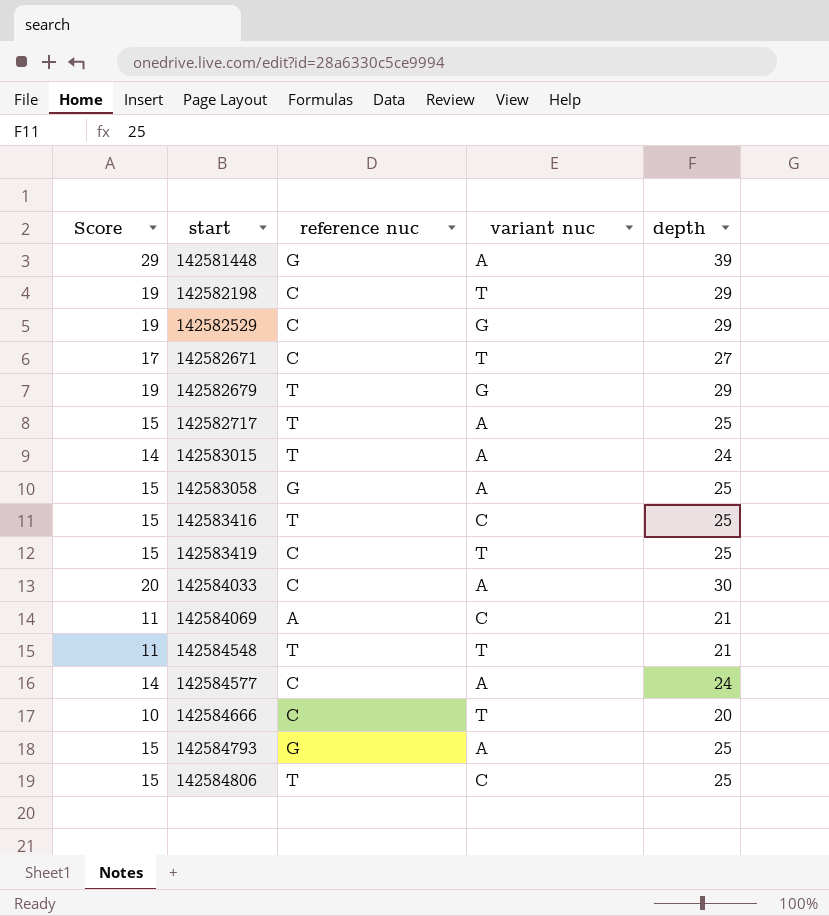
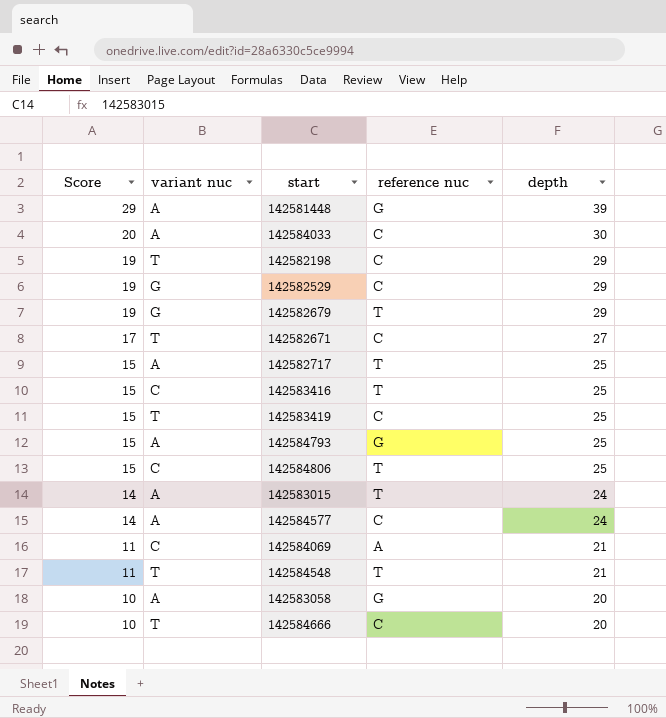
row order: start ascending -> Score descending
column variant nuc | position: 4 -> 2
142583058 | Score: 15 -> 10
142583058 | depth: 25 -> 20

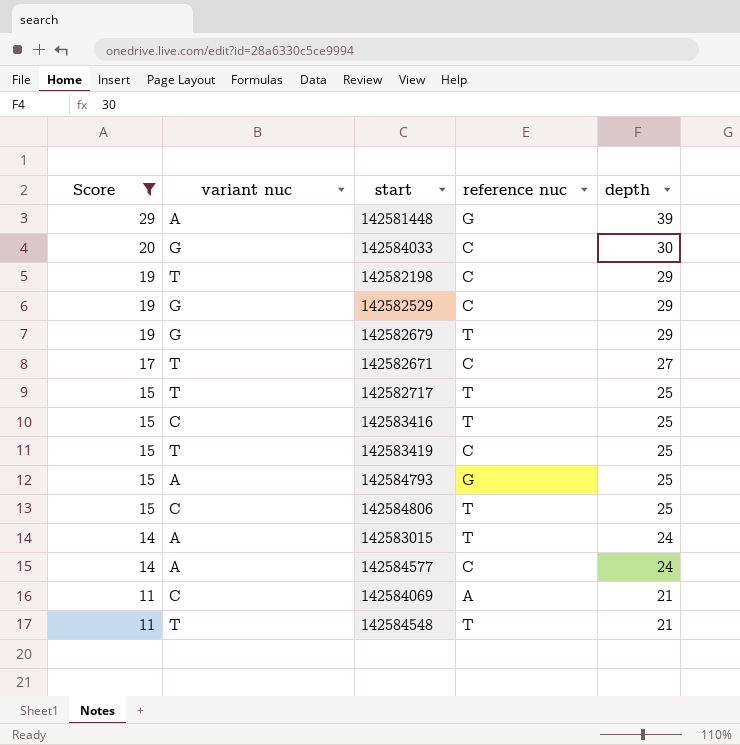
filter: none -> Score != 10
142584033 | variant nuc: A -> G
142582717 | variant nuc: A -> T

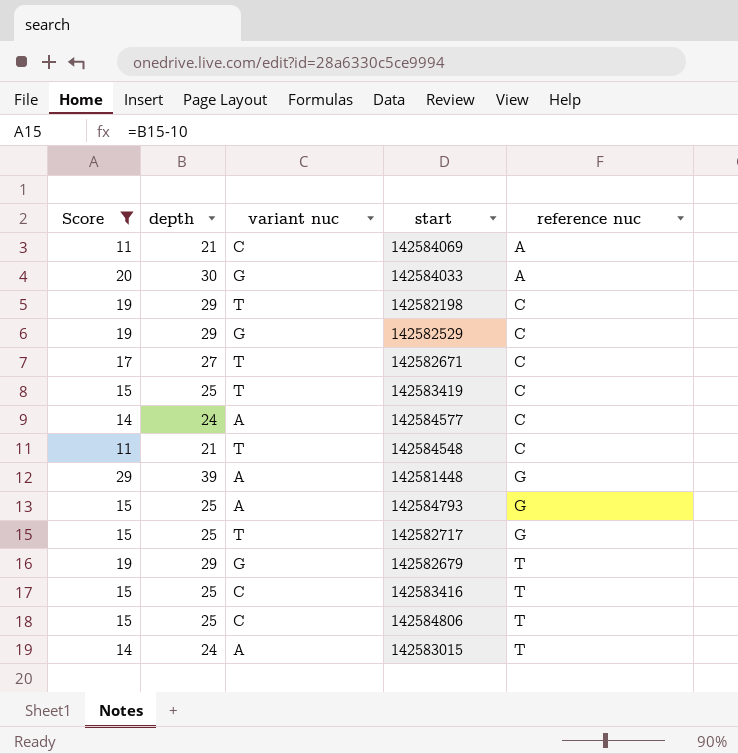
row order: Score descending -> reference nuc ascending
column depth | position: 5 -> 2
142584033 | reference nuc: C -> A
142584548 | reference nuc: T -> C
142582717 | reference nuc: T -> G

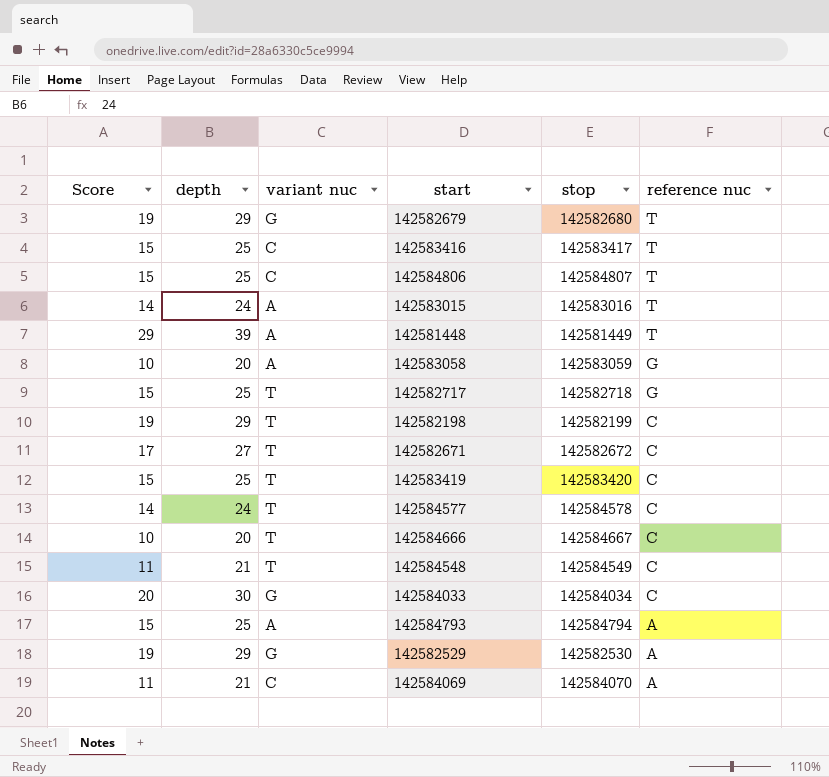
filter: Score != 10 -> none
row order: reference nuc ascending -> reference nuc descending
column stop | position: none -> 5
142581448 | reference nuc: G -> T
142584577 | variant nuc: A -> T
142584033 | reference nuc: A -> C
142584793 | reference nuc: G -> A
142582529 | reference nuc: C -> A

